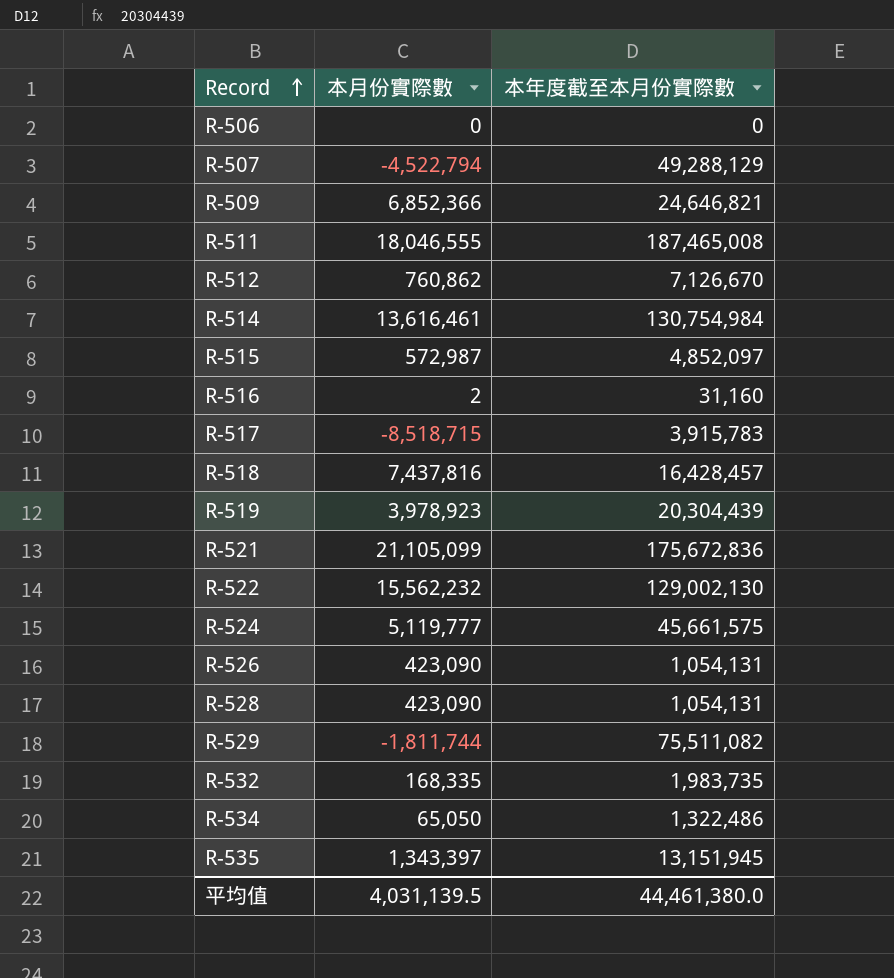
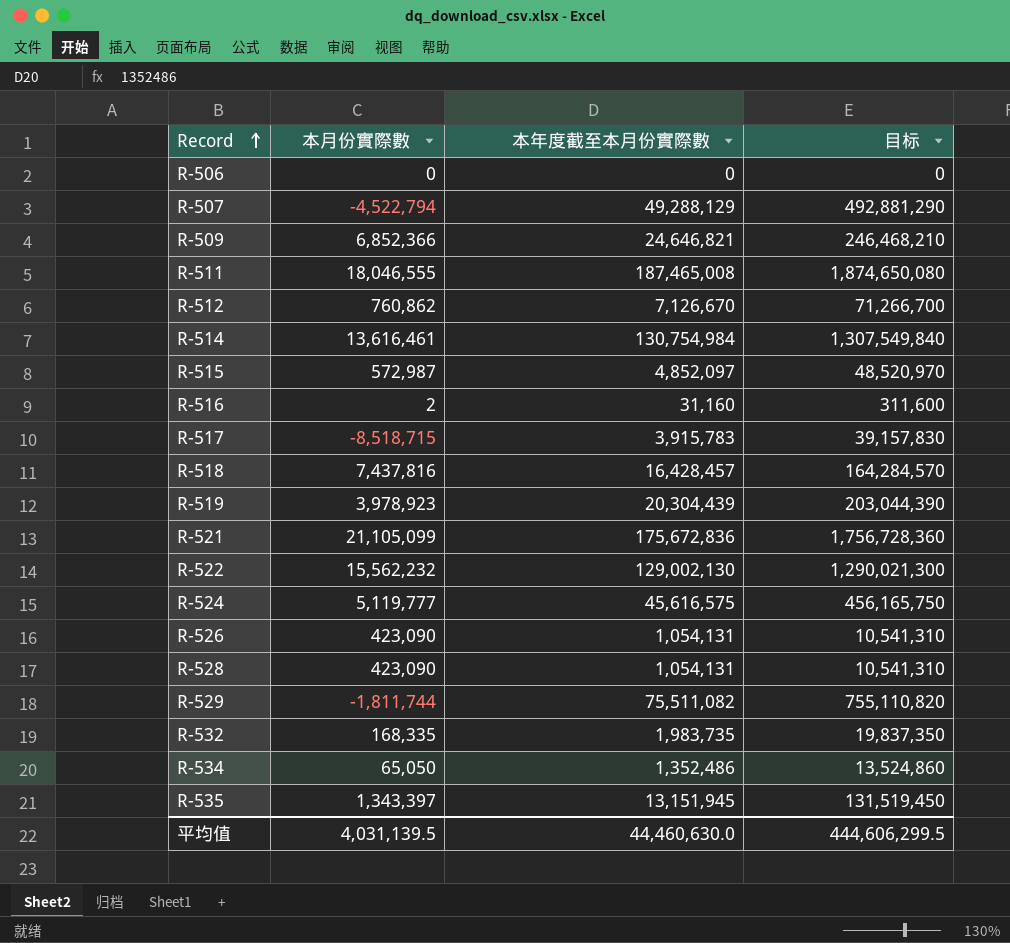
column 目标 | formula: none -> [本年度截至本月份實際數] * 10
R-524 | 本年度截至本月份實際數: 45,661,575 -> 45,616,575
R-534 | 本年度截至本月份實際數: 1,322,486 -> 1,352,486
平均值 | 本年度截至本月份實際數: 44,461,380.0 -> 44,460,630.0

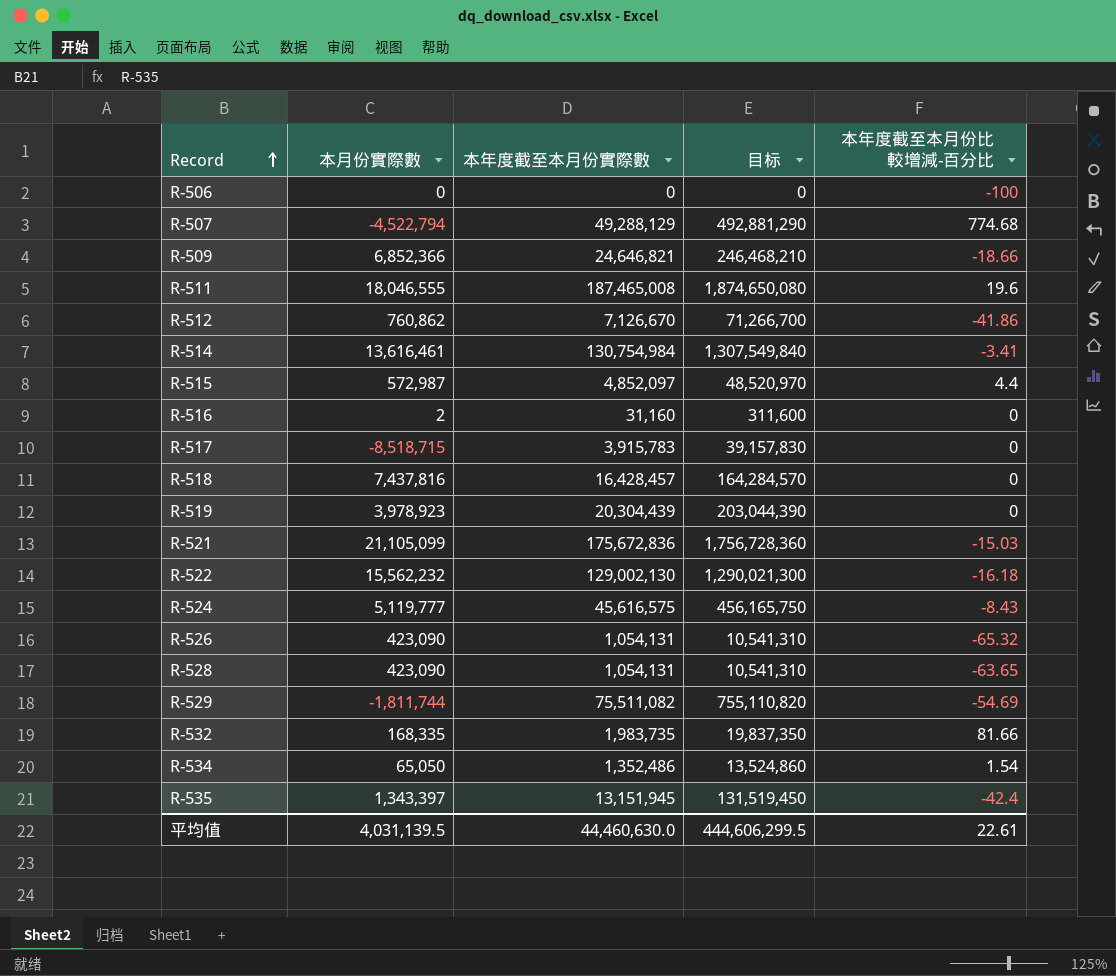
column 本年度截至本月份比較增減-百分比 | position: none -> 5

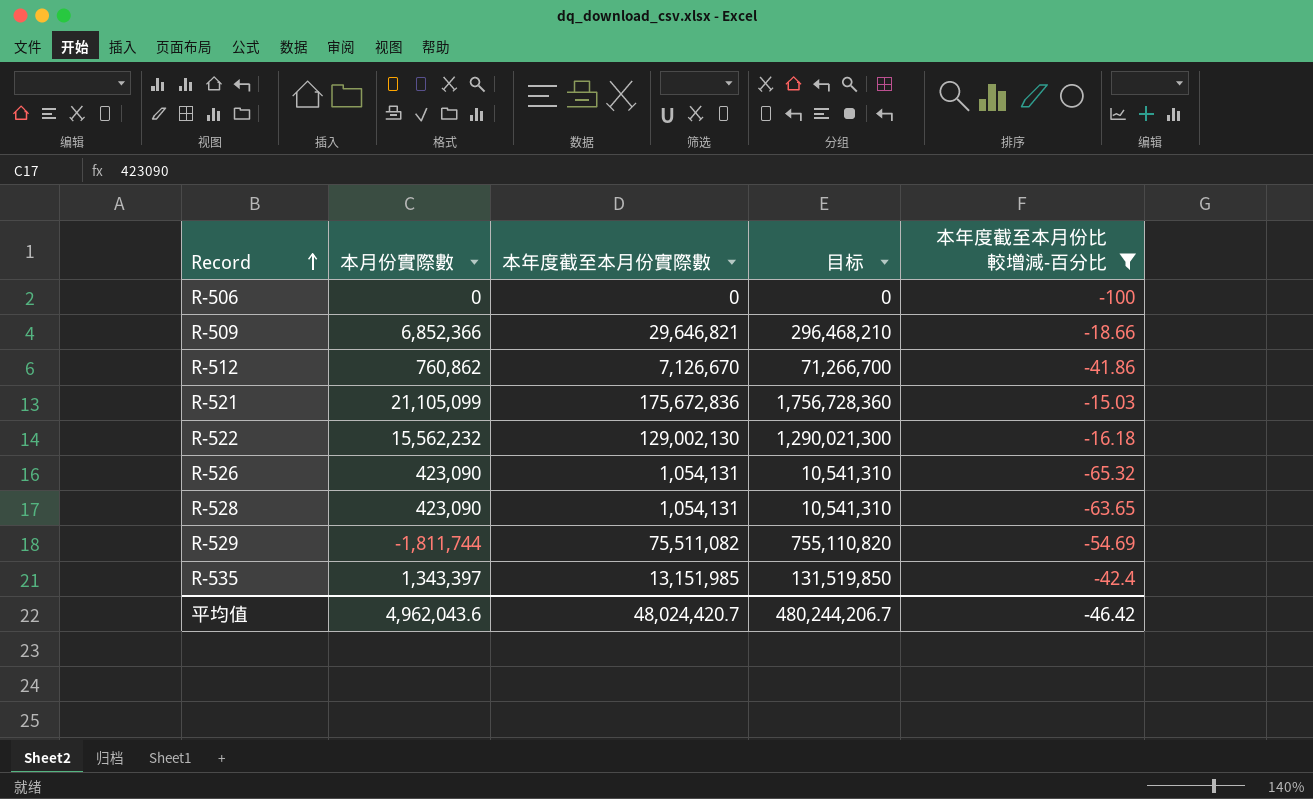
filter: none -> 本年度截至本月份比較增減-百分比 <= -15.03
R-509 | 本年度截至本月份實際數: 24,646,821 -> 29,646,821
R-509 | 目标: 246,468,210 -> 296,468,210
R-535 | 本年度截至本月份實際數: 13,151,945 -> 13,151,985
R-535 | 目标: 131,519,450 -> 131,519,850
平均值 | 本月份實際數: 4,031,139.5 -> 4,962,043.6
平均值 | 本年度截至本月份實際數: 44,460,630.0 -> 48,024,420.7
平均值 | 目标: 444,606,299.5 -> 480,244,206.7
平均值 | 本年度截至本月份比較增減-百分比: 22.61 -> -46.42

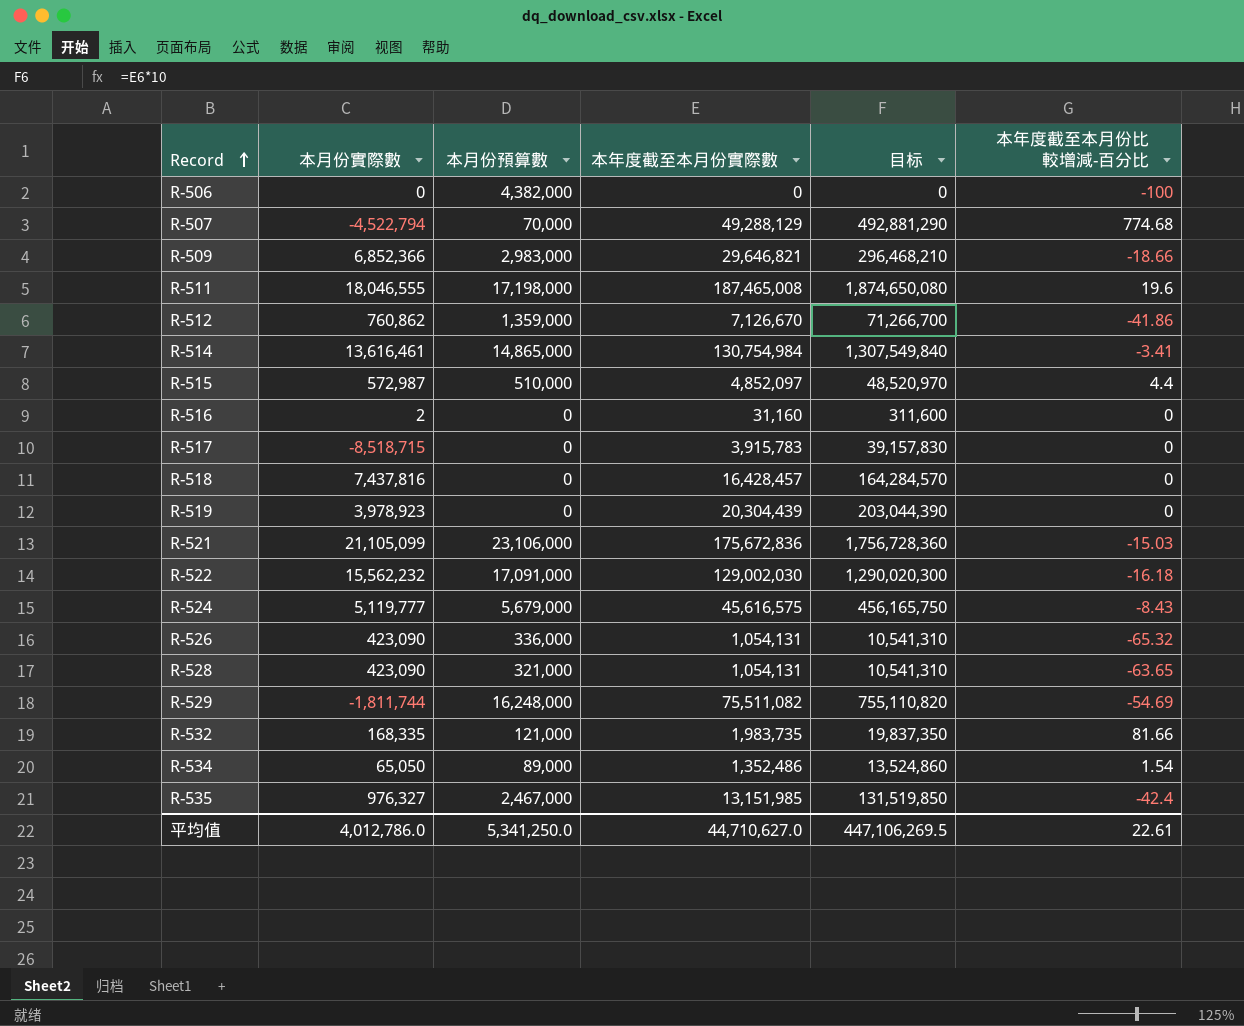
filter: 本年度截至本月份比較增減-百分比 <= -15.03 -> none
column 本月份預算數 | position: none -> 3
R-522 | 本年度截至本月份實際數: 129,002,130 -> 129,002,030
R-522 | 目标: 1,290,021,300 -> 1,290,020,300
R-535 | 本月份實際數: 1,343,397 -> 976,327
平均值 | 本月份實際數: 4,962,043.6 -> 4,012,786.0
平均值 | 本年度截至本月份實際數: 48,024,420.7 -> 44,710,627.0
平均值 | 目标: 480,244,206.7 -> 447,106,269.5
平均值 | 本年度截至本月份比較增減-百分比: -46.42 -> 22.61

